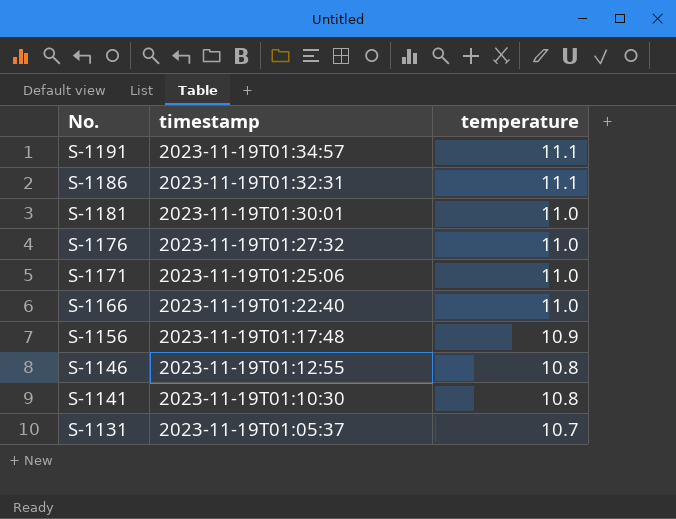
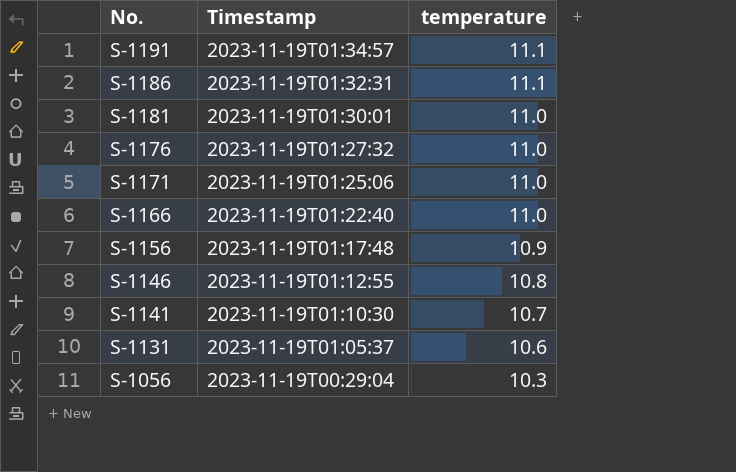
column name: timestamp -> Timestamp
S-1141 | temperature: 10.8 -> 10.7
S-1131 | temperature: 10.7 -> 10.6
row S-1056: none -> 2023-11-19T00:29:04 | 10.3

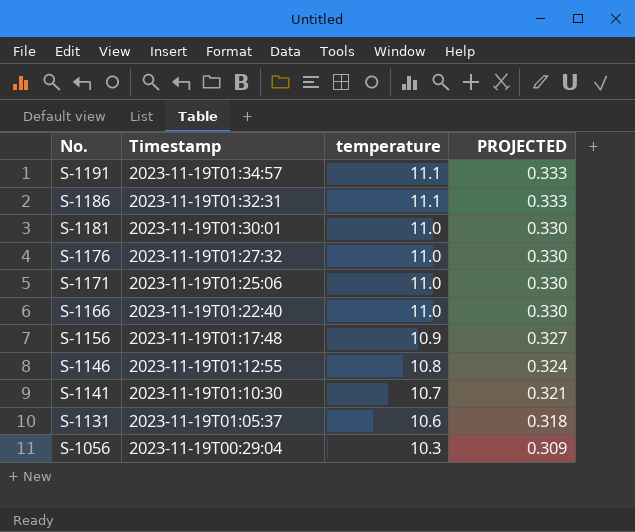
column PROJECTED | formula: none -> [temperature] * 0.03

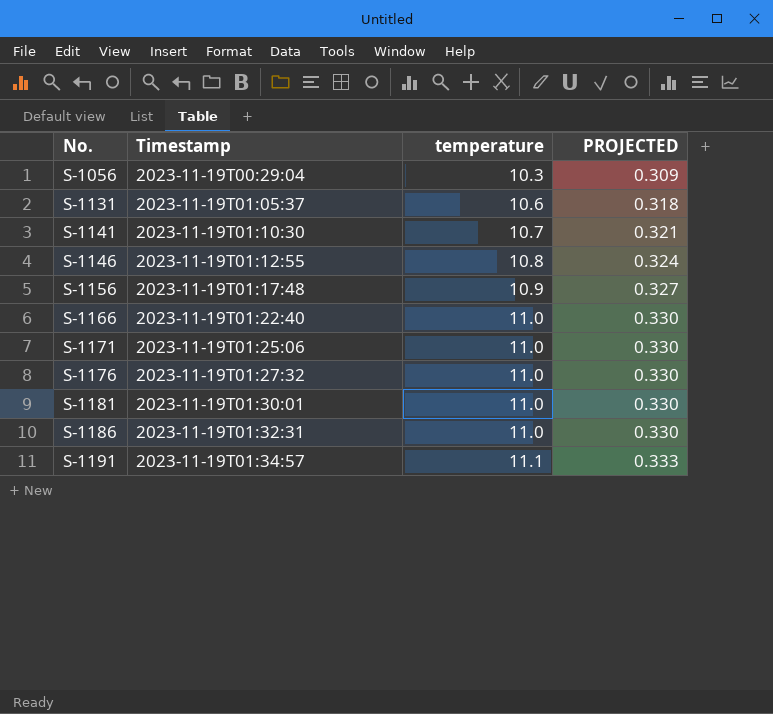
row order: No. descending -> No. ascending
S-1186 | temperature: 11.1 -> 11.0
S-1186 | PROJECTED: 0.333 -> 0.330

